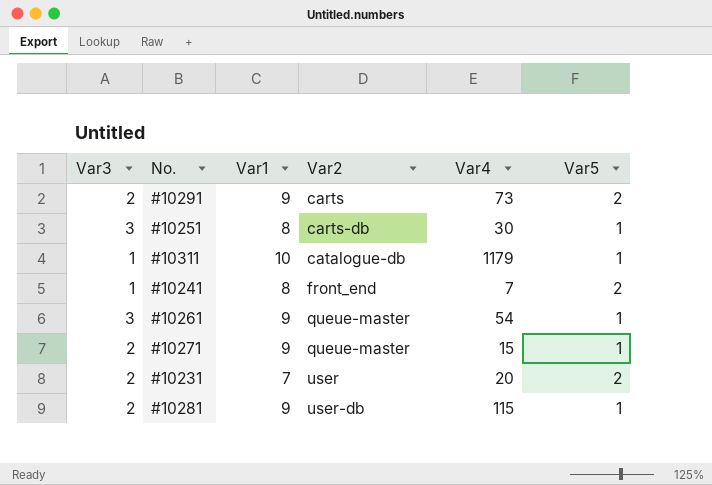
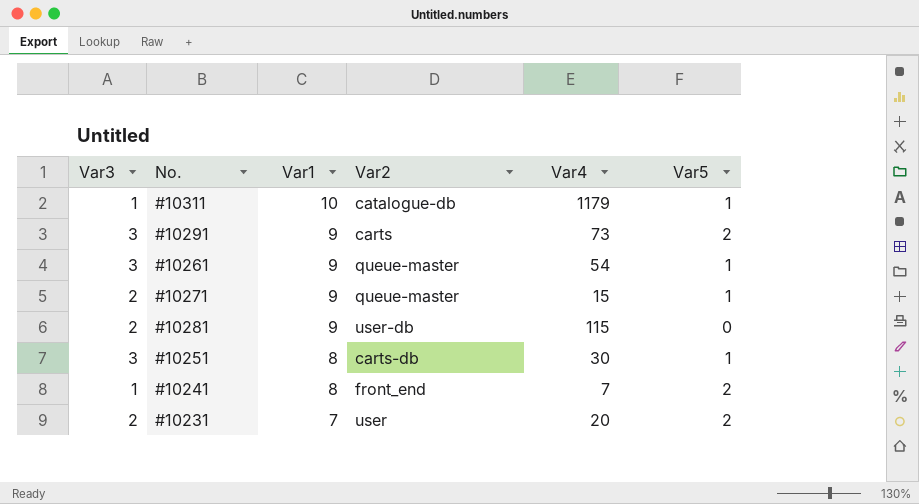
row order: Var2 ascending -> Var1 descending
#10291 | Var3: 2 -> 3
#10281 | Var5: 1 -> 0

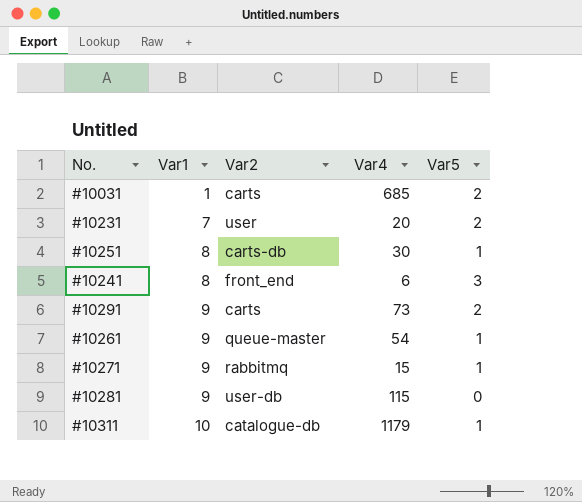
row order: Var1 descending -> Var1 ascending
column Var3 | position: 1 -> none
row #10031: none -> 1 | carts | 685 | 2
#10241 | Var4: 7 -> 6
#10241 | Var5: 2 -> 3
#10271 | Var2: queue-master -> rabbitmq

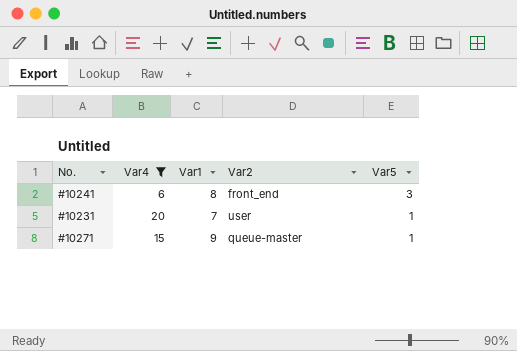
filter: none -> Var4 <= 20
row order: Var1 ascending -> Var5 descending
column Var4 | position: 4 -> 2
#10231 | Var5: 2 -> 1
#10271 | Var2: rabbitmq -> queue-master

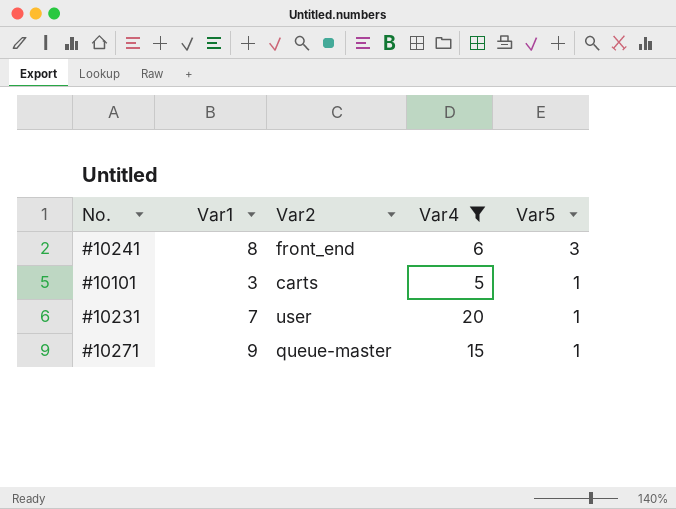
column Var4 | position: 2 -> 4
row #10101: none -> 3 | carts | 5 | 1

